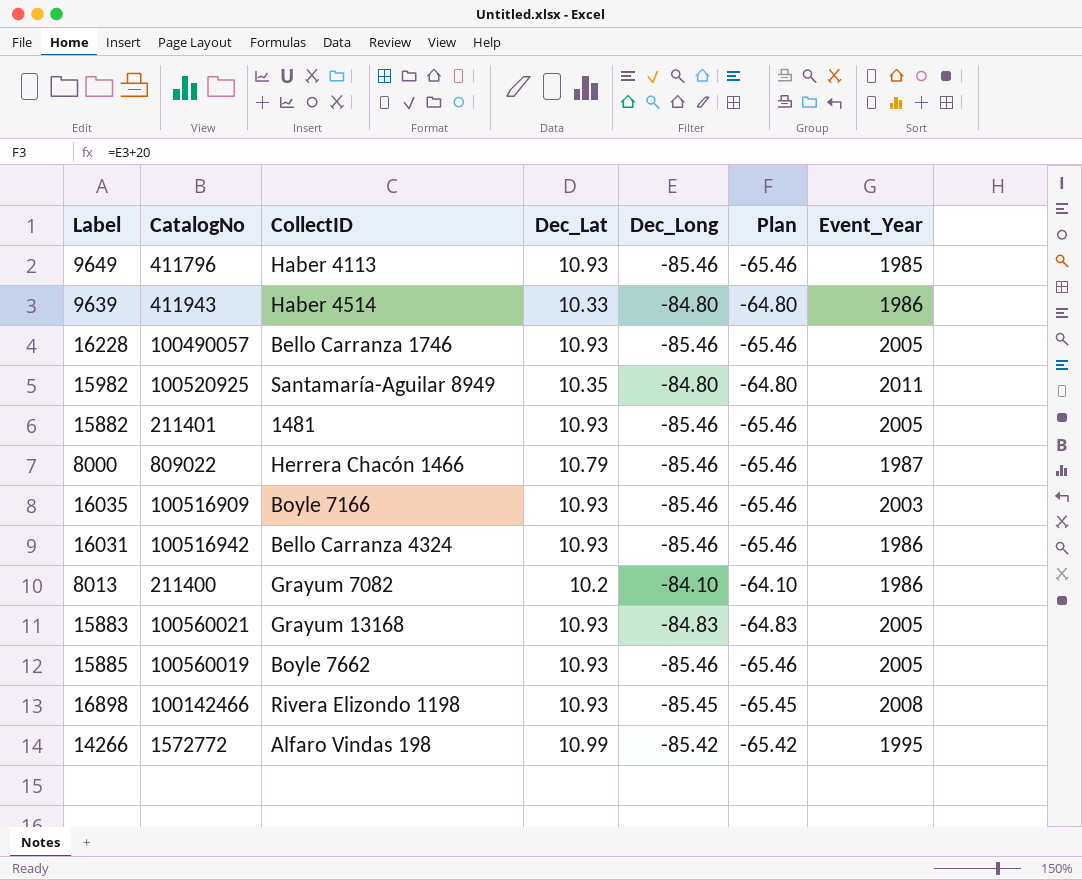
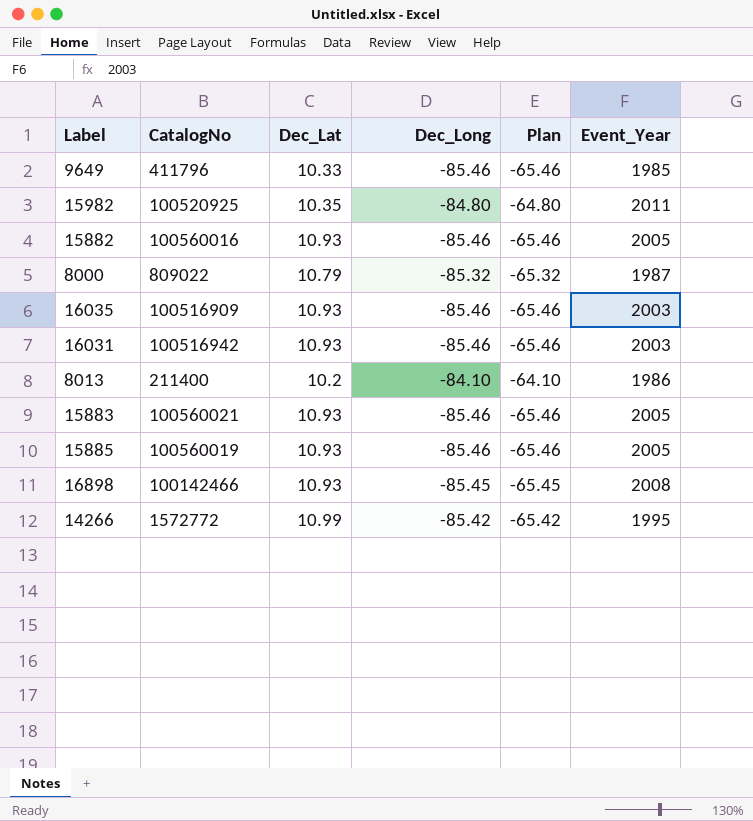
column CollectID | position: 3 -> none
row 9639: 411943 | Haber 4514 | 10.33 | -84.80 | -64.80 | 1986 -> none
row 16228: 100490057 | Bello Carranza 1746 | 10.93 | -85.46 | -65.46 | 2005 -> none
9649 | Dec_Lat: 10.93 -> 10.33
15882 | CatalogNo: 211401 -> 100560016
8000 | Dec_Long: -85.46 -> -85.32
8000 | Plan: -65.46 -> -65.32
16031 | Event_Year: 1986 -> 2003
15883 | Dec_Long: -84.83 -> -85.46
15883 | Plan: -64.83 -> -65.46

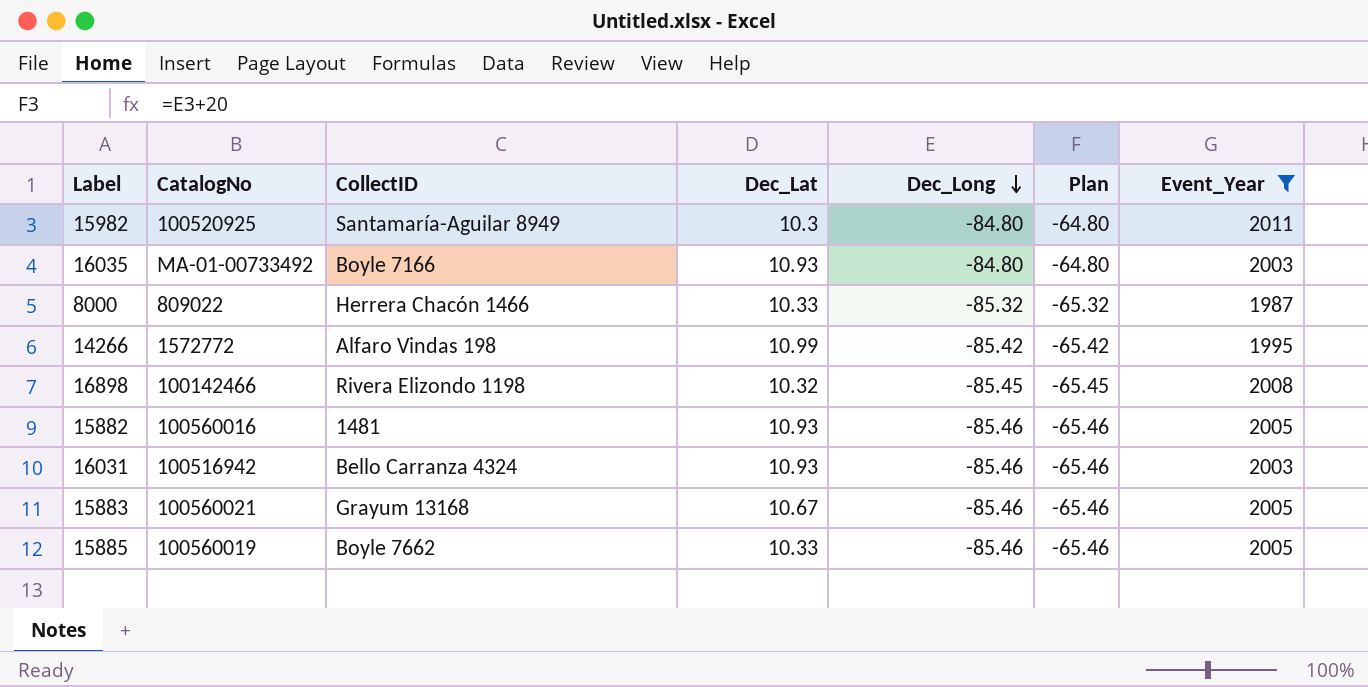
filter: none -> Event_Year >= 1987
row order: none -> Dec_Long descending
column CollectID | position: none -> 3
15982 | Dec_Lat: 10.35 -> 10.3
16035 | CatalogNo: 100516909 -> MA-01-00733492
16035 | Dec_Long: -85.46 -> -84.80
16035 | Plan: -65.46 -> -64.80
8000 | Dec_Lat: 10.79 -> 10.33
16898 | Dec_Lat: 10.93 -> 10.32
15883 | Dec_Lat: 10.93 -> 10.67
15885 | Dec_Lat: 10.93 -> 10.33

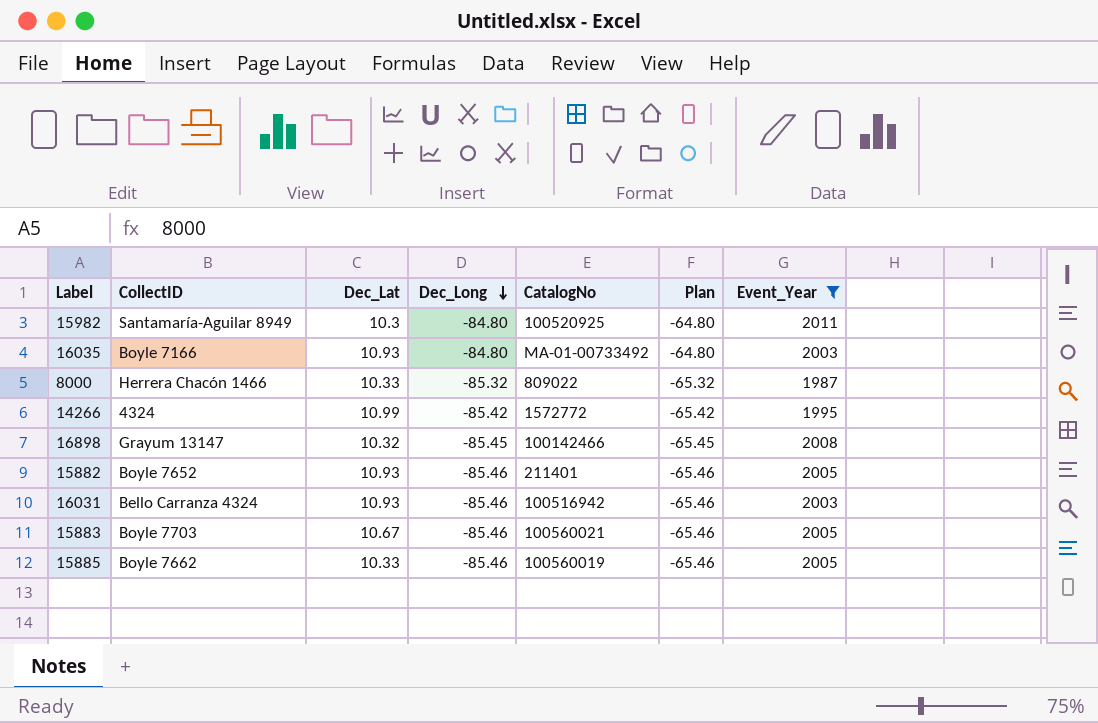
column CatalogNo | position: 2 -> 5
14266 | CollectID: Alfaro Vindas 198 -> 4324
16898 | CollectID: Rivera Elizondo 1198 -> Grayum 13147
15882 | CollectID: 1481 -> Boyle 7652
15882 | CatalogNo: 100560016 -> 211401
15883 | CollectID: Grayum 13168 -> Boyle 7703

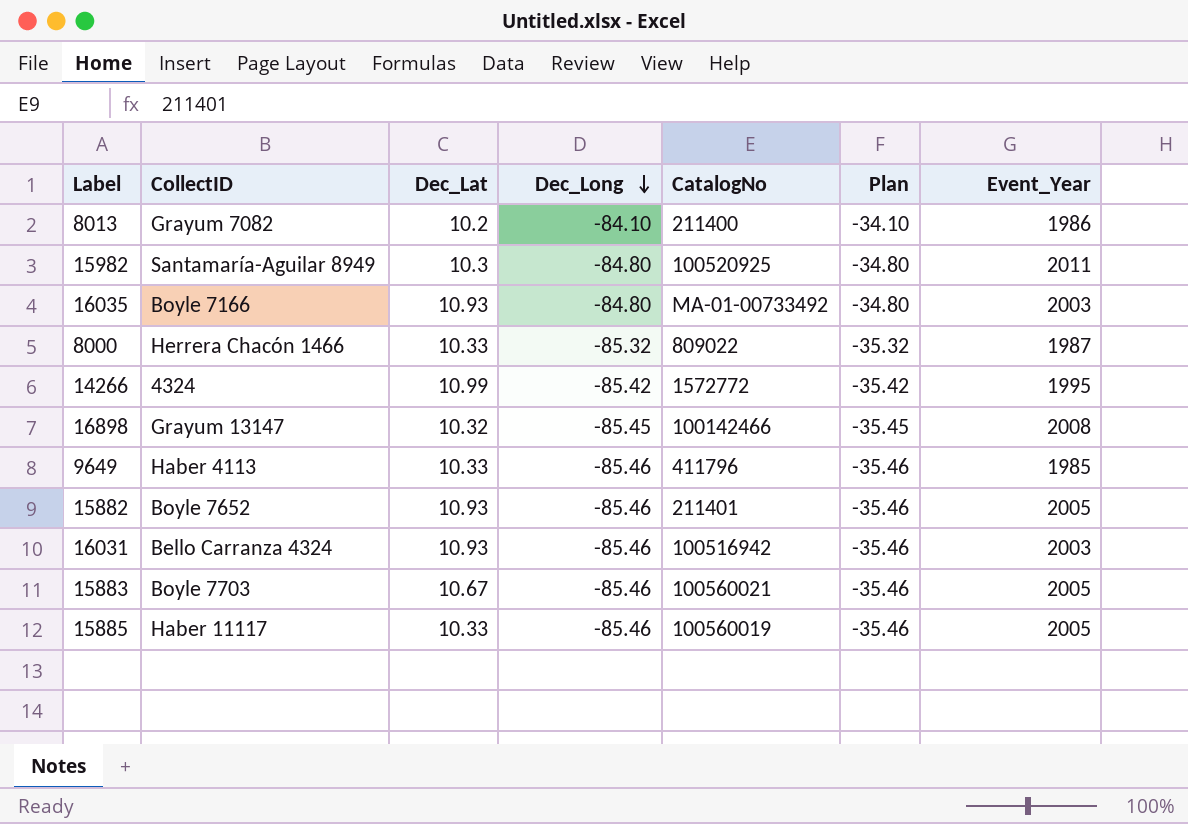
filter: Event_Year >= 1987 -> none
column Plan | formula: [Dec_Long] + 20 -> [Dec_Long] + 50
15885 | CollectID: Boyle 7662 -> Haber 11117

